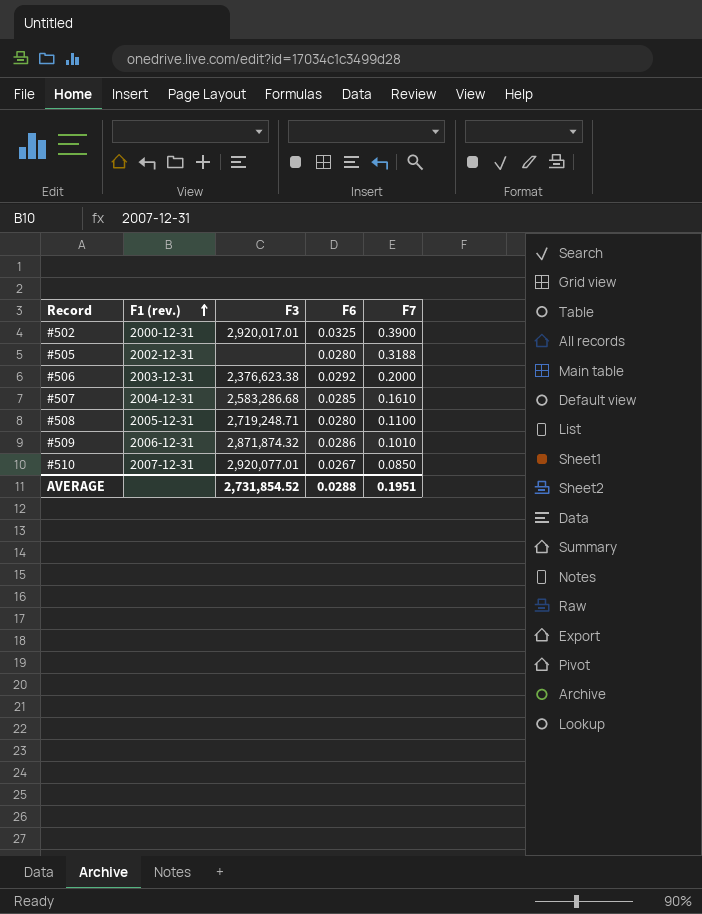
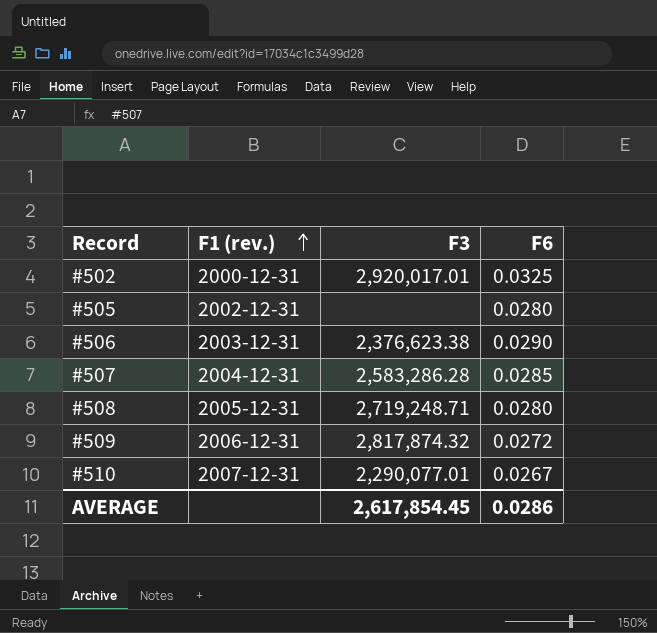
column F7 | position: 5 -> none
#506 | F6: 0.0292 -> 0.0290
#507 | F3: 2,583,286.68 -> 2,583,286.28
#509 | F3: 2,871,874.32 -> 2,817,874.32
#509 | F6: 0.0286 -> 0.0272
#510 | F3: 2,920,077.01 -> 2,290,077.01
AVERAGE | F3: 2,731,854.52 -> 2,617,854.45
AVERAGE | F6: 0.0288 -> 0.0286

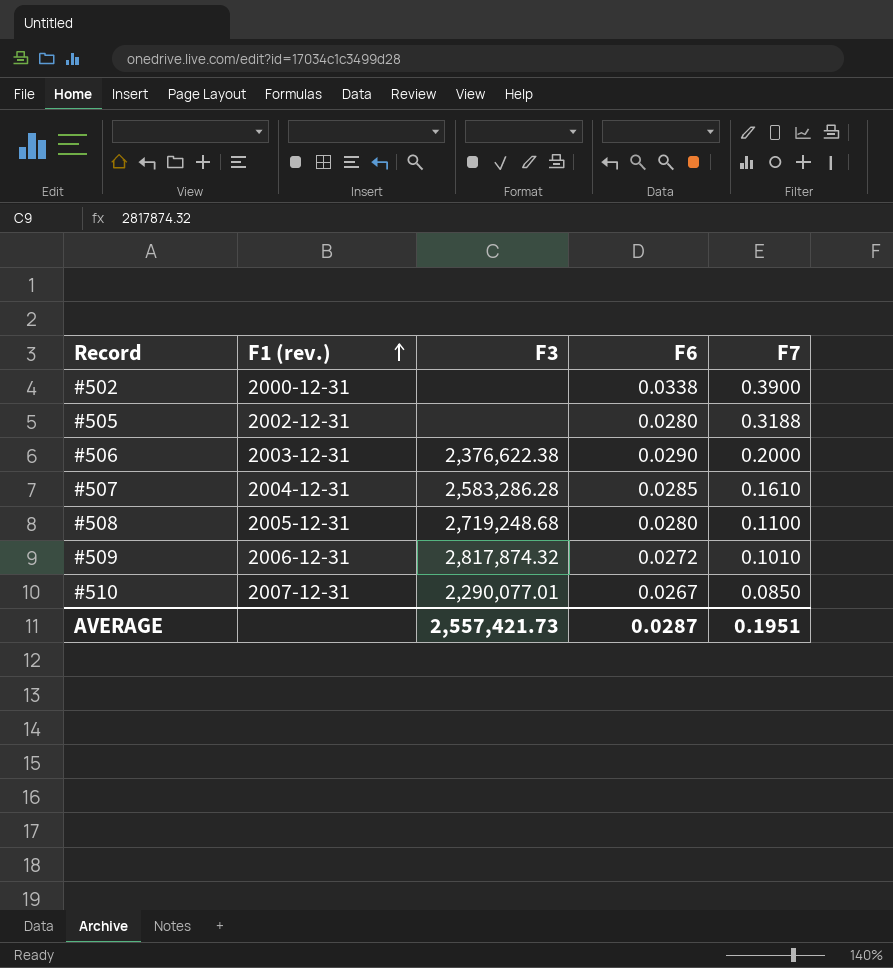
column F7 | position: none -> 5
#502 | F3: 2,920,017.01 -> none
#502 | F6: 0.0325 -> 0.0338
#506 | F3: 2,376,623.38 -> 2,376,622.38
#508 | F3: 2,719,248.71 -> 2,719,248.68
AVERAGE | F3: 2,617,854.45 -> 2,557,421.73
AVERAGE | F6: 0.0286 -> 0.0287

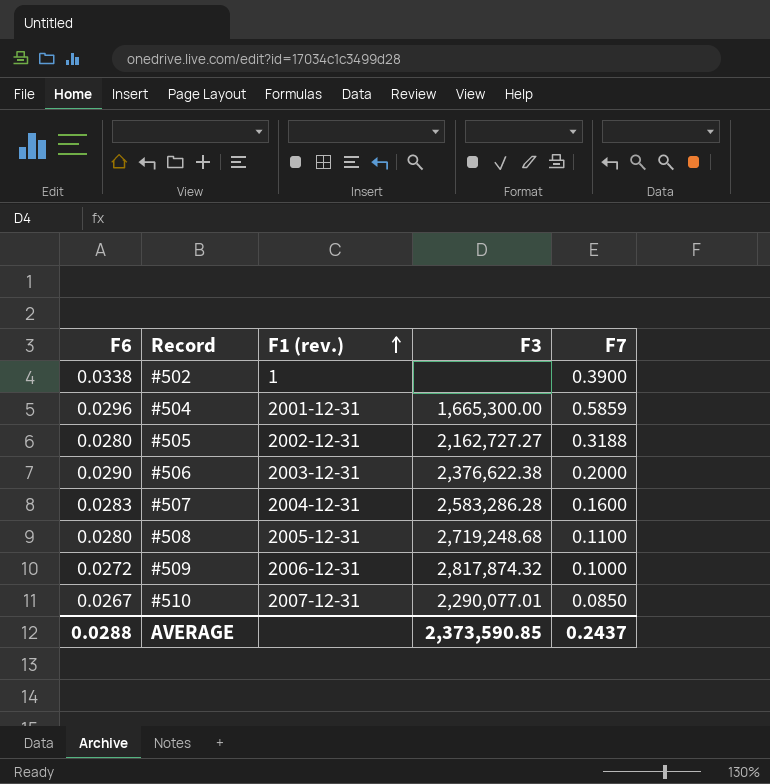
column F6 | position: 4 -> 1
#502 | F1 (rev.): 2000-12-31 -> 1
row #504: none -> 0.0296 | 2001-12-31 | 1,665,300.00 | 0.5859
#505 | F3: none -> 2,162,727.27
#507 | F6: 0.0285 -> 0.0283
#507 | F7: 0.1610 -> 0.1600
#509 | F7: 0.1010 -> 0.1000
AVERAGE | F6: 0.0287 -> 0.0288
AVERAGE | F3: 2,557,421.73 -> 2,373,590.85
AVERAGE | F7: 0.1951 -> 0.2437

